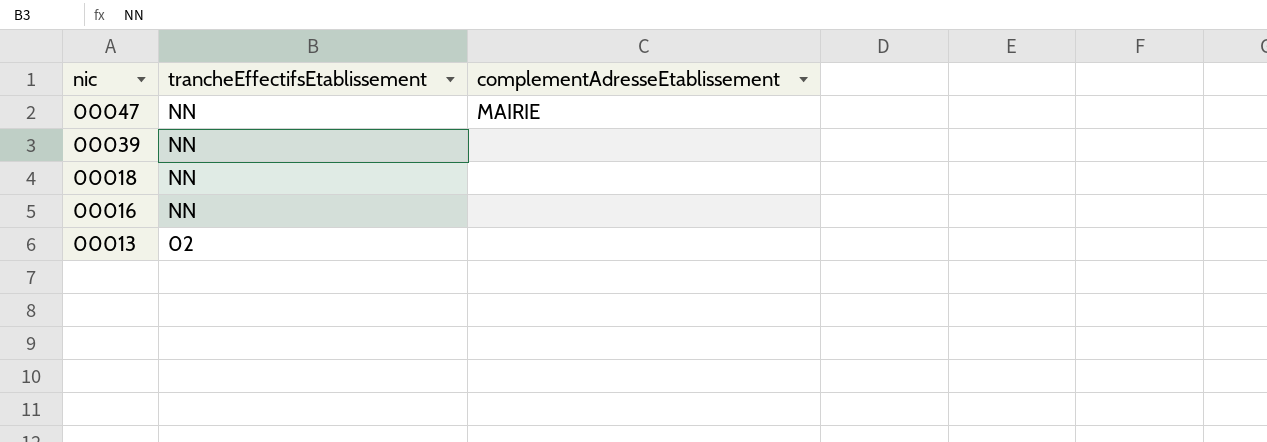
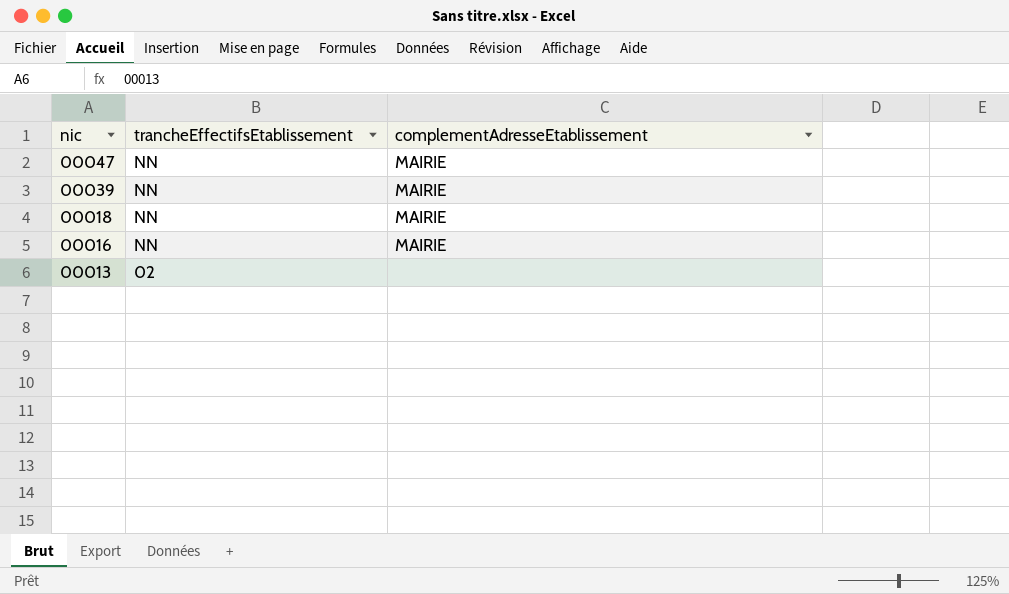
00039 | complementAdresseEtablissement: none -> MAIRIE
00018 | complementAdresseEtablissement: none -> MAIRIE
00016 | complementAdresseEtablissement: none -> MAIRIE

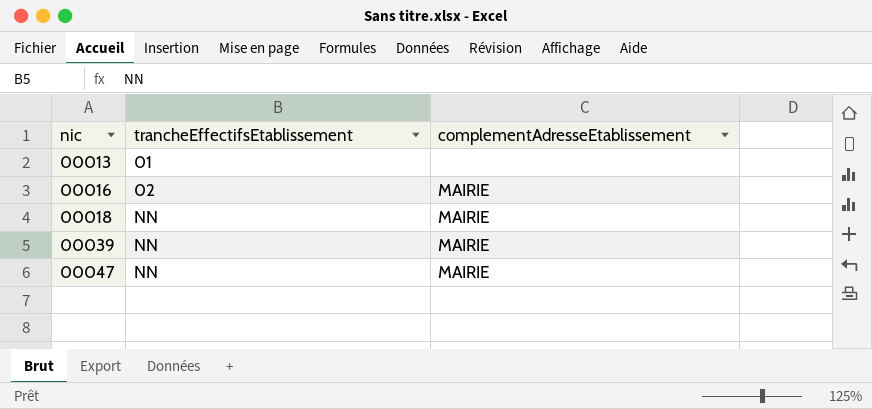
row order: nic descending -> nic ascending
00013 | trancheEffectifsEtablissement: 02 -> 01
00016 | trancheEffectifsEtablissement: NN -> 02

